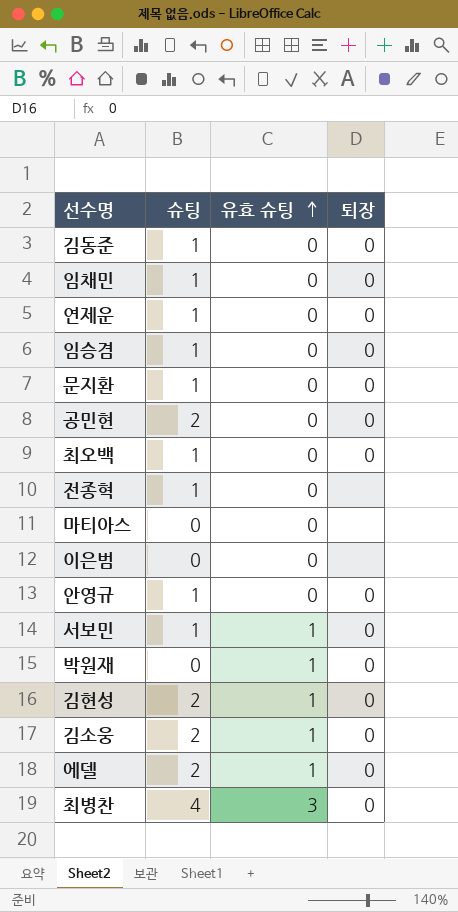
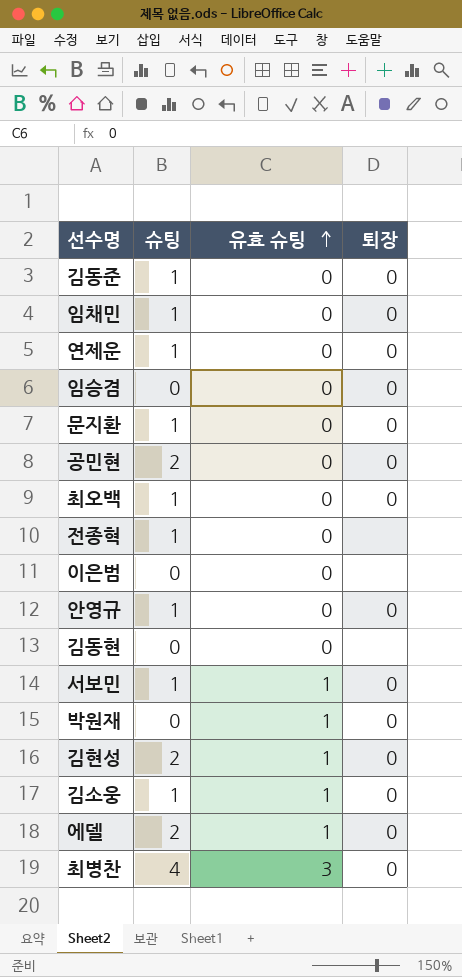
row 마티아스: 0 | 0 | none -> none
임승겸 | 슈팅: 1 -> 0
row 김동현: none -> 0 | 0 | none
김소웅 | 슈팅: 2 -> 1

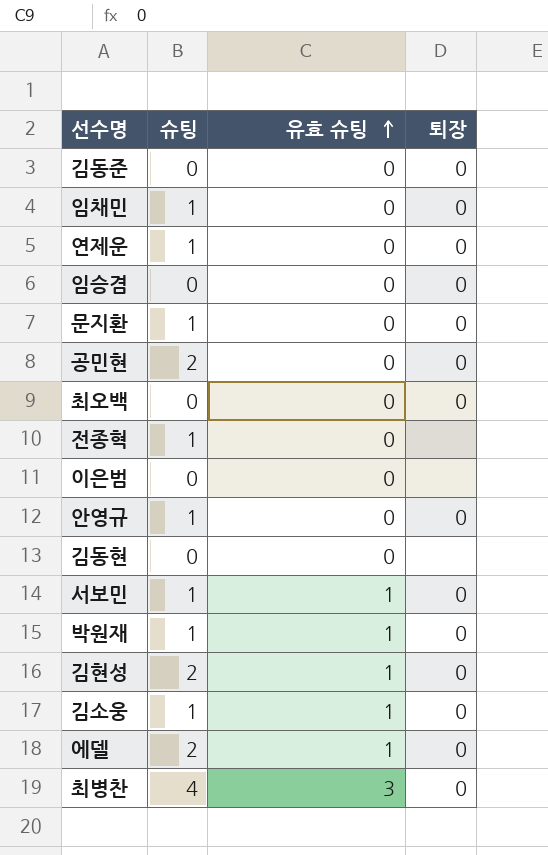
김동준 | 슈팅: 1 -> 0
최오백 | 슈팅: 1 -> 0
박원재 | 슈팅: 0 -> 1

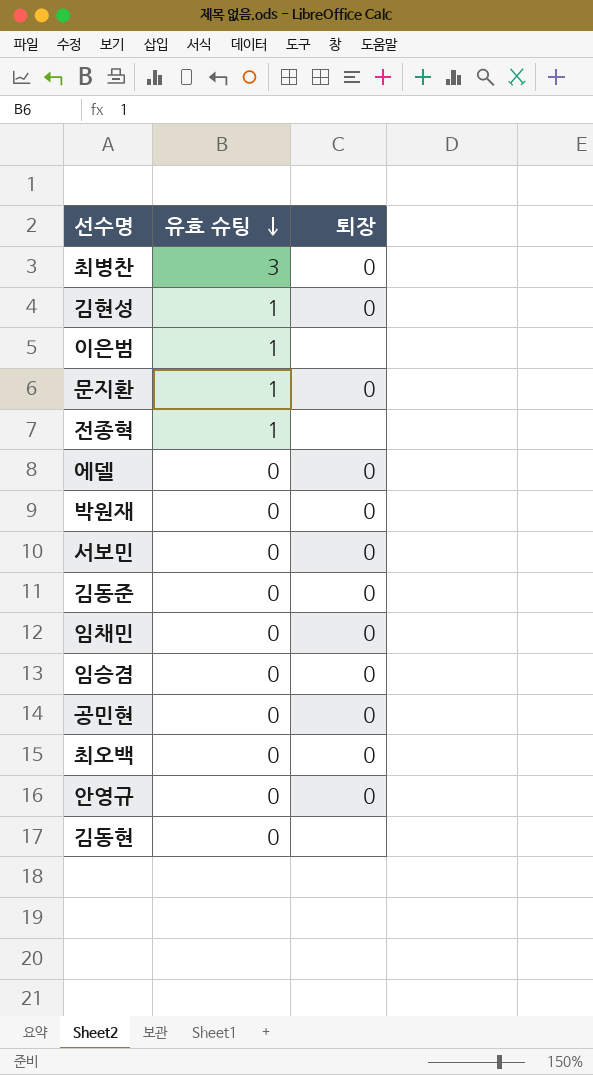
row order: 유효 슈팅 ascending -> 유효 슈팅 descending
column 슈팅 | position: 2 -> none
row 연제운: 1 | 0 | 0 -> none
row 김소웅: 1 | 1 | 0 -> none
이은범 | 유효 슈팅: 0 -> 1
문지환 | 유효 슈팅: 0 -> 1
전종혁 | 유효 슈팅: 0 -> 1
에델 | 유효 슈팅: 1 -> 0
박원재 | 유효 슈팅: 1 -> 0
서보민 | 유효 슈팅: 1 -> 0

